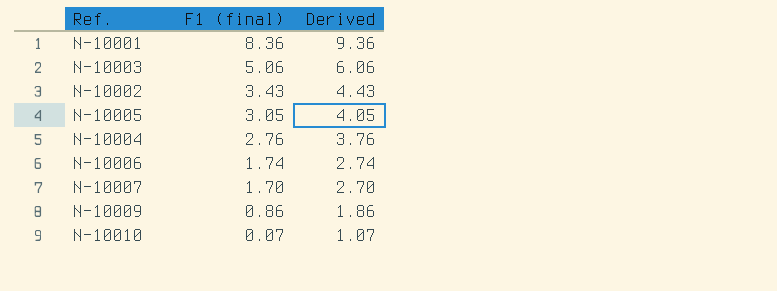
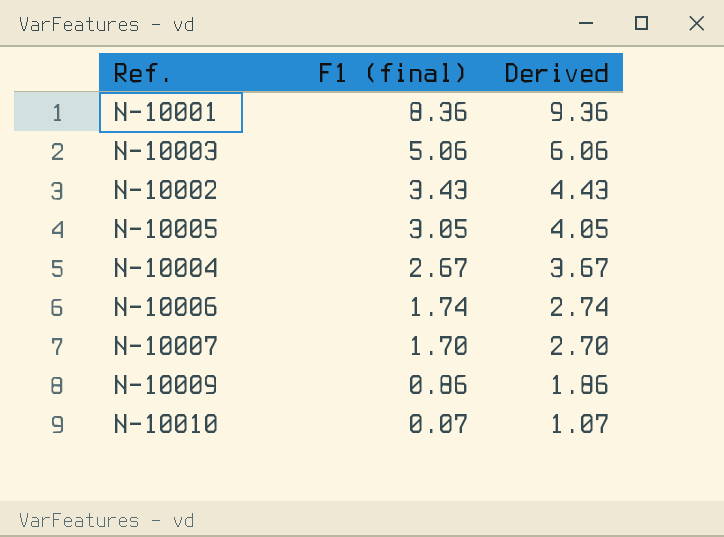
N-10004 | F1 (final): 2.76 -> 2.67
N-10004 | Derived: 3.76 -> 3.67

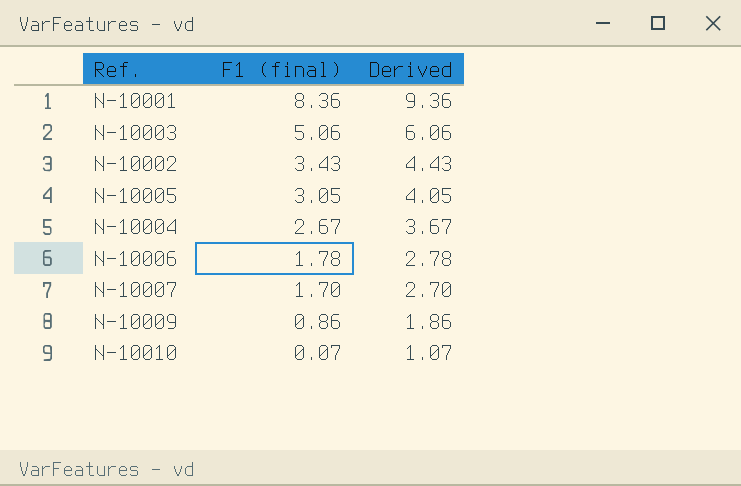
N-10006 | F1 (final): 1.74 -> 1.78
N-10006 | Derived: 2.74 -> 2.78

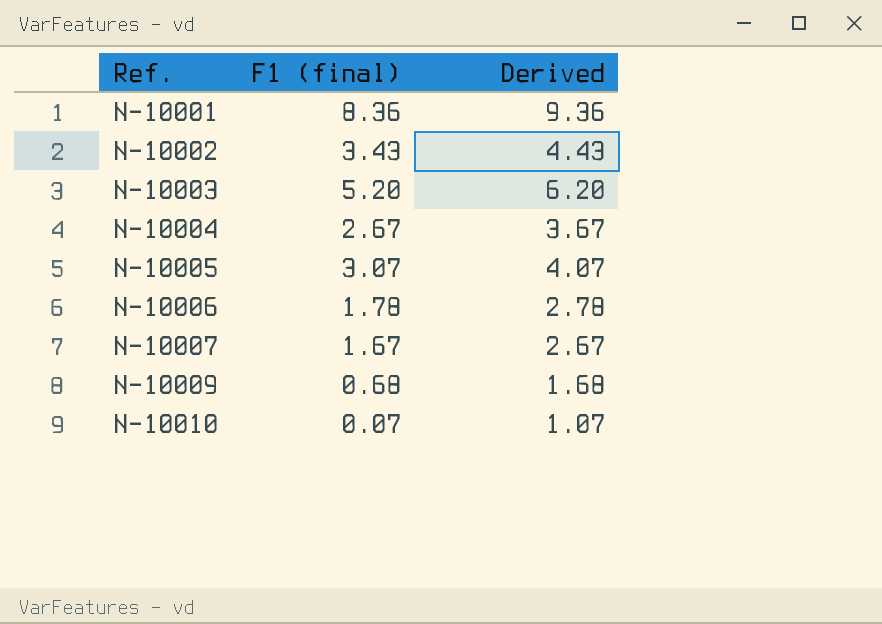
row order: F1 (final) descending -> Ref. ascending
N-10003 | F1 (final): 5.06 -> 5.20
N-10003 | Derived: 6.06 -> 6.20
N-10005 | F1 (final): 3.05 -> 3.07
N-10005 | Derived: 4.05 -> 4.07
N-10007 | F1 (final): 1.70 -> 1.67
N-10007 | Derived: 2.70 -> 2.67
N-10009 | F1 (final): 0.86 -> 0.68
N-10009 | Derived: 1.86 -> 1.68

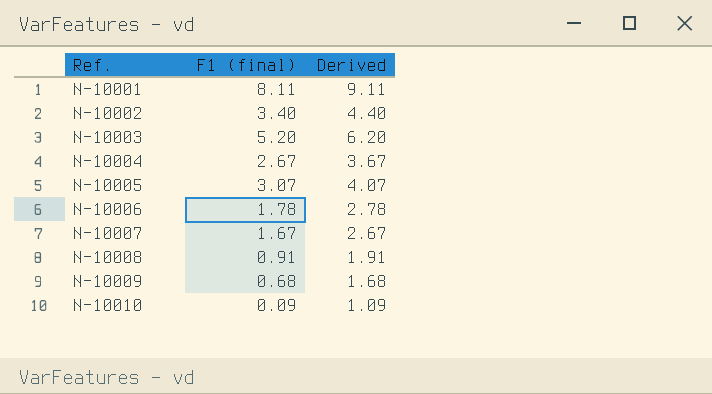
N-10001 | F1 (final): 8.36 -> 8.11
N-10001 | Derived: 9.36 -> 9.11
N-10002 | F1 (final): 3.43 -> 3.40
N-10002 | Derived: 4.43 -> 4.40
row N-10008: none -> 0.91 | 1.91
N-10010 | F1 (final): 0.07 -> 0.09
N-10010 | Derived: 1.07 -> 1.09

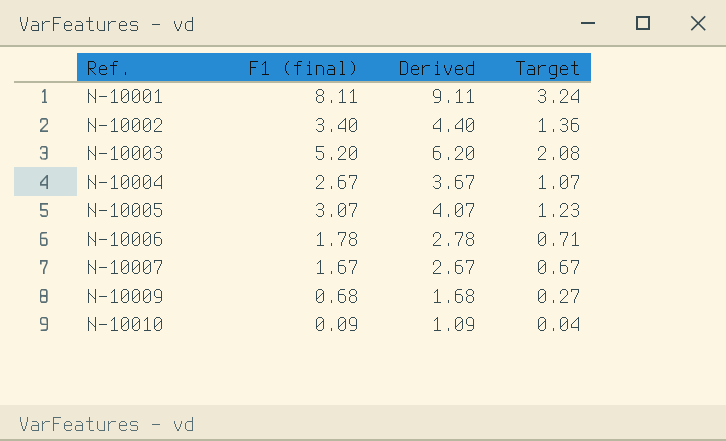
column Target | formula: none -> [F1 (final)] * 0.4
row N-10008: 0.91 | 1.91 -> none

